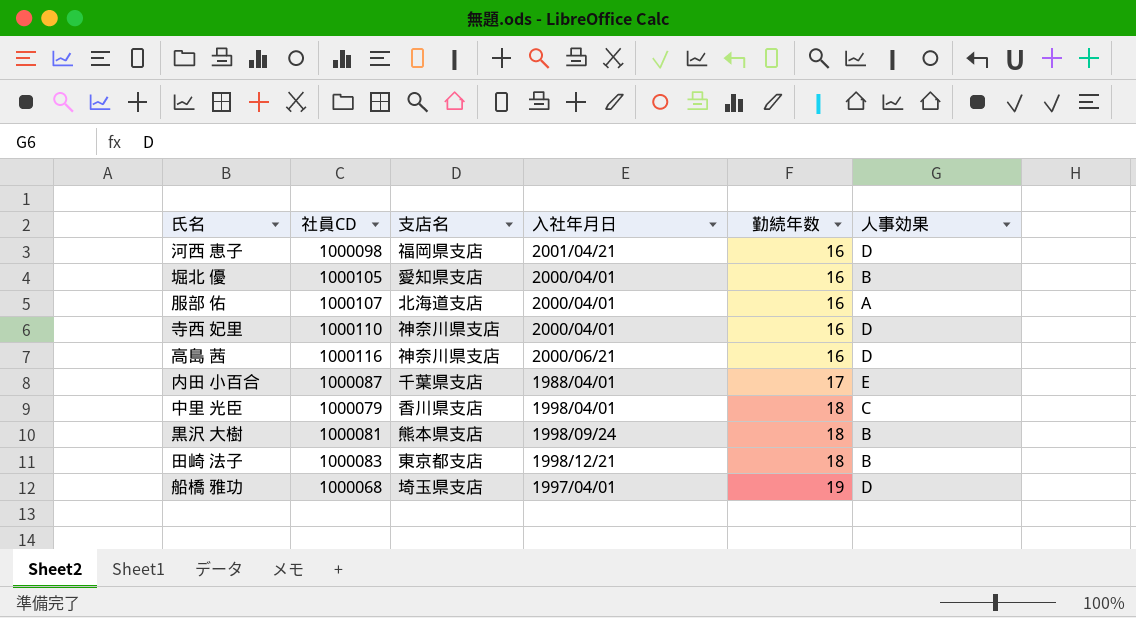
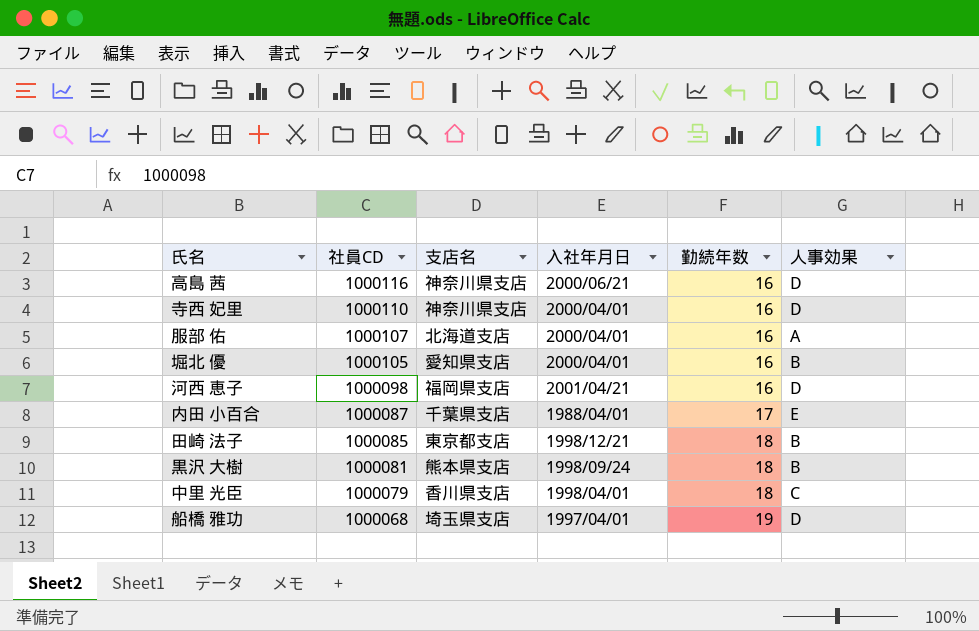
row order: 勤続年数 ascending -> 社員CD descending
田崎 法子 | 社員CD: 1000083 -> 1000085

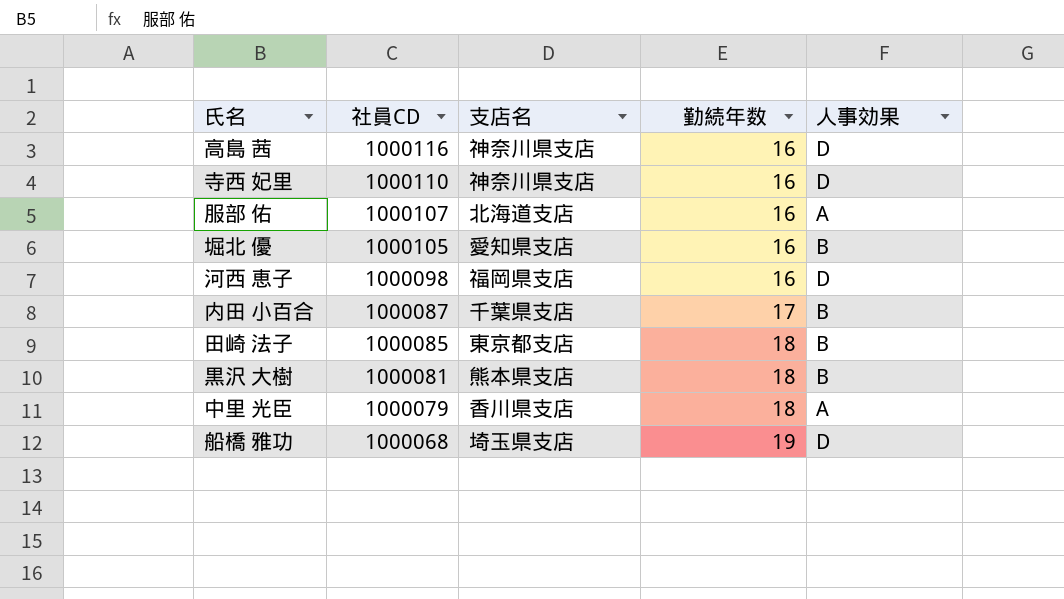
column 入社年月日 | position: 4 -> none
内田 小百合 | 人事効果: E -> B
中里 光臣 | 人事効果: C -> A

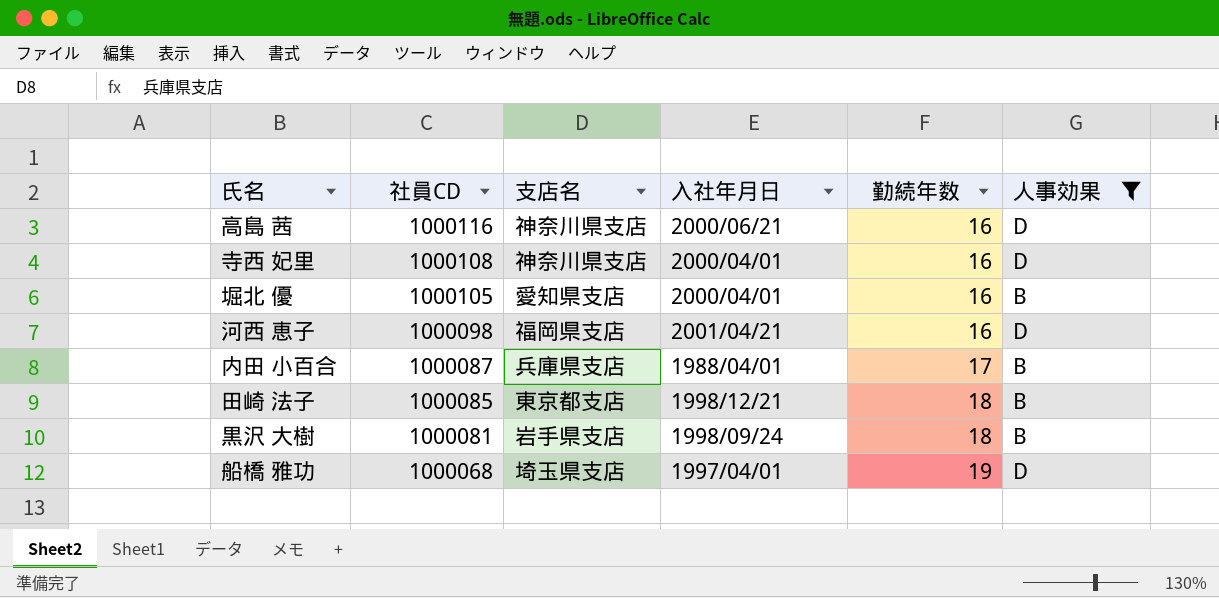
filter: none -> 人事効果 != A
column 入社年月日 | position: none -> 4
寺西 妃里 | 社員CD: 1000110 -> 1000108
内田 小百合 | 支店名: 千葉県支店 -> 兵庫県支店
黒沢 大樹 | 支店名: 熊本県支店 -> 岩手県支店

